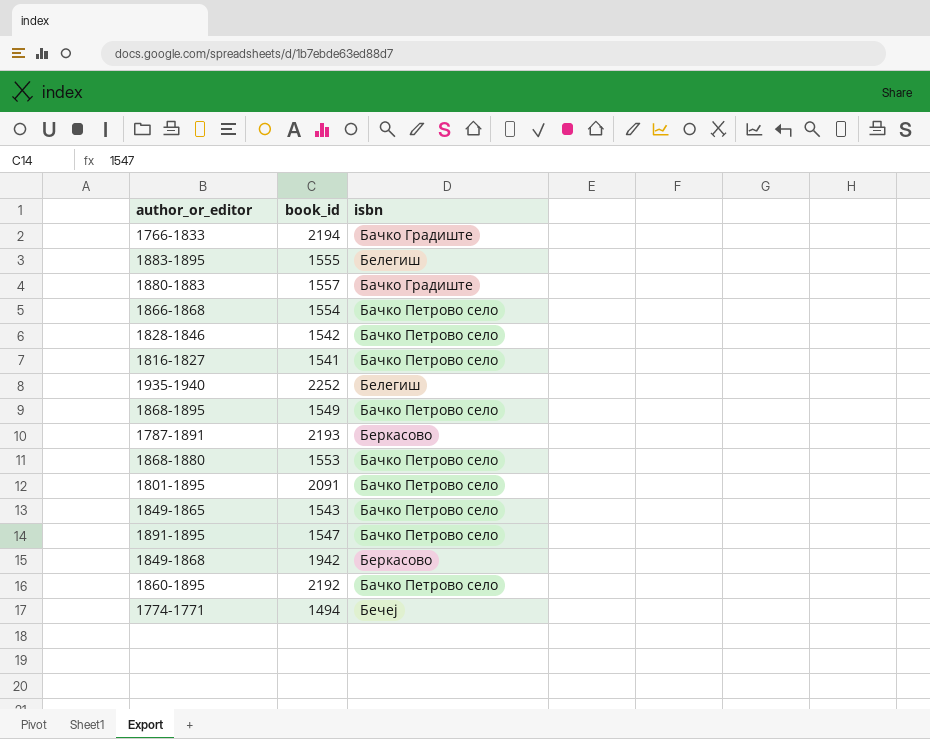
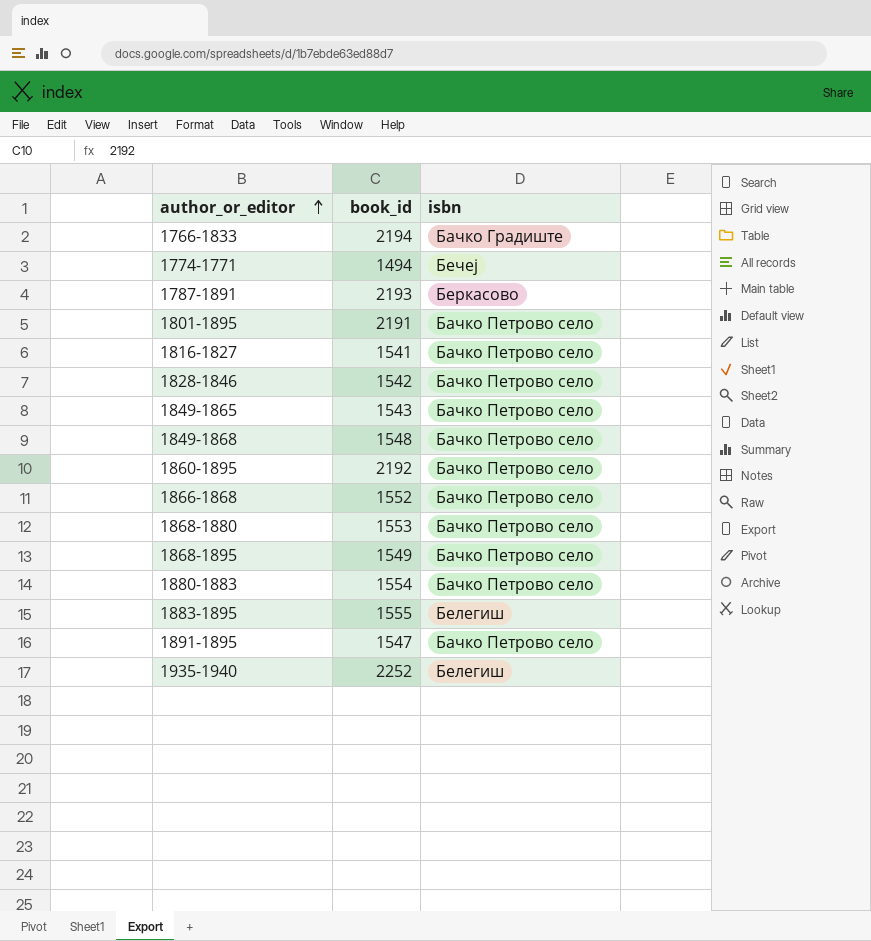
row order: none -> author_or_editor ascending
1801-1895 | book_id: 2091 -> 2191
1849-1868 | book_id: 1942 -> 1548
1849-1868 | isbn: Беркасово -> Бачко Петрово село
1866-1868 | book_id: 1554 -> 1552
1880-1883 | book_id: 1557 -> 1554
1880-1883 | isbn: Бачко Градиште -> Бачко Петрово село

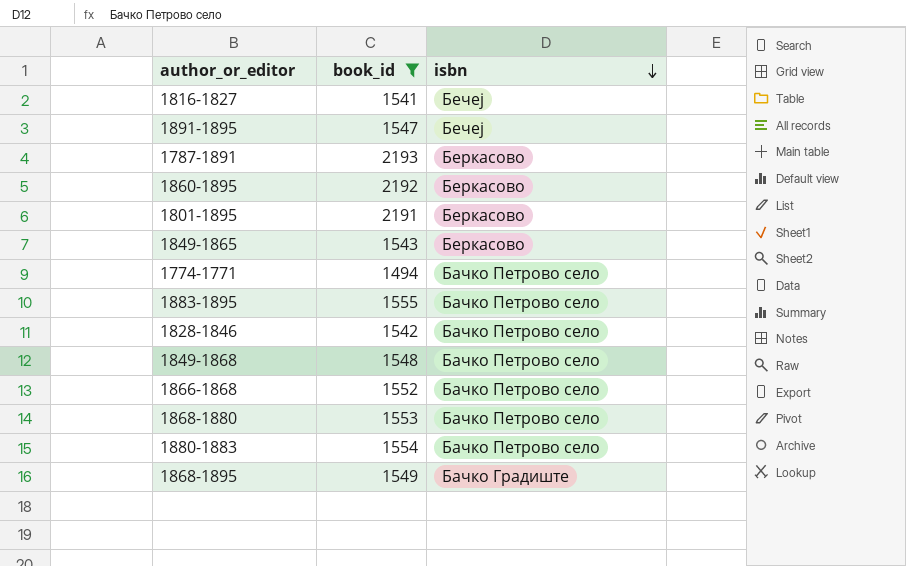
filter: none -> book_id <= 2193
row order: author_or_editor ascending -> isbn descending
1816-1827 | isbn: Бачко Петрово село -> Бечеј
1891-1895 | isbn: Бачко Петрово село -> Бечеј
1860-1895 | isbn: Бачко Петрово село -> Беркасово
1801-1895 | isbn: Бачко Петрово село -> Беркасово
1849-1865 | isbn: Бачко Петрово село -> Беркасово
1774-1771 | isbn: Бечеј -> Бачко Петрово село
1883-1895 | isbn: Белегиш -> Бачко Петрово село
1868-1895 | isbn: Бачко Петрово село -> Бачко Градиште

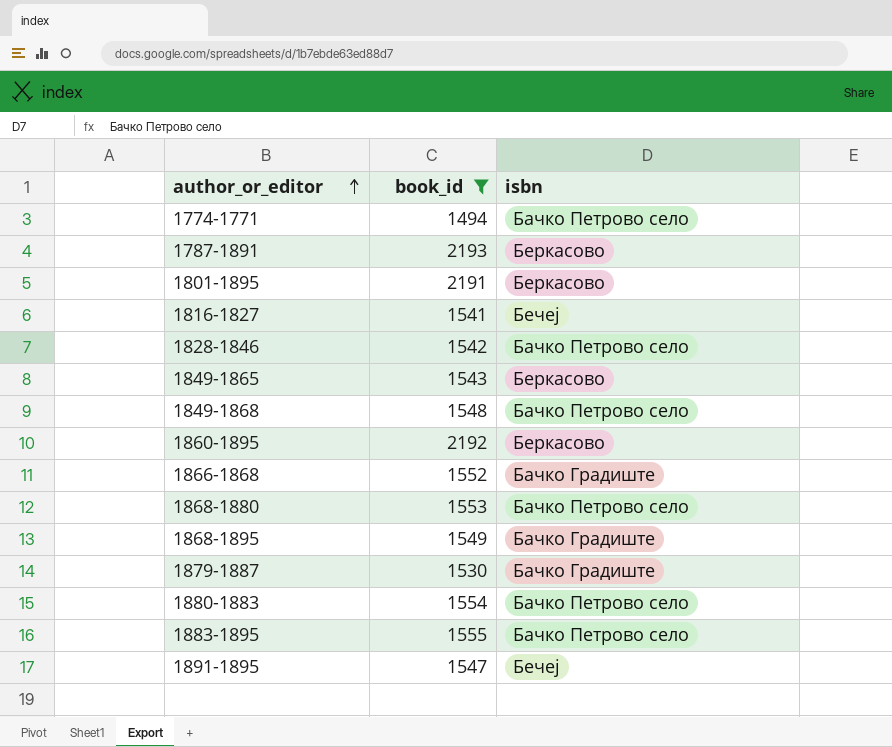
row order: isbn descending -> author_or_editor ascending
1866-1868 | isbn: Бачко Петрово село -> Бачко Градиште
row 1879-1887: none -> 1530 | Бачко Градиште

